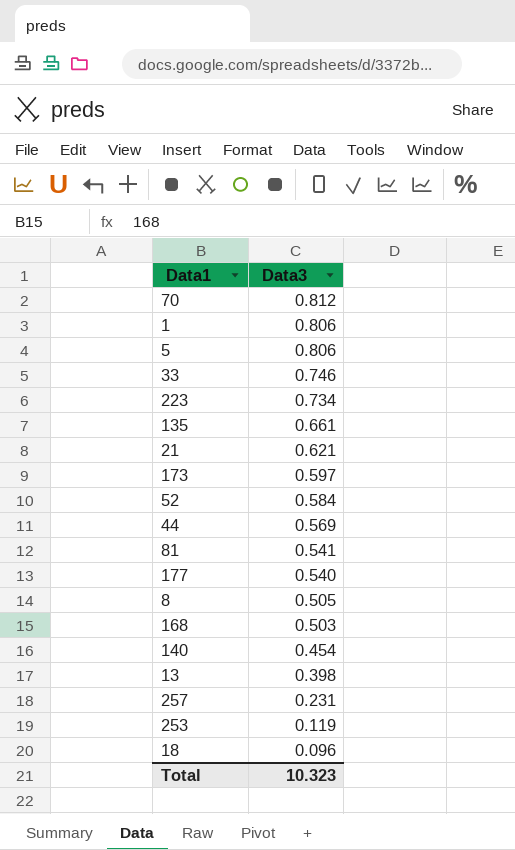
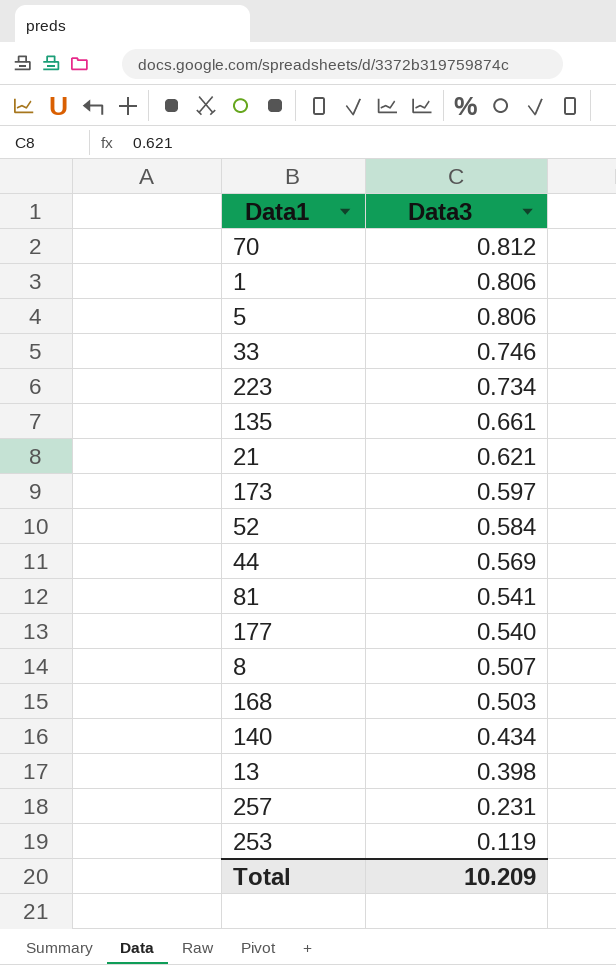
row 18: 0.096 -> none
8 | Data3: 0.505 -> 0.507
140 | Data3: 0.454 -> 0.434
Total | Data3: 10.323 -> 10.209

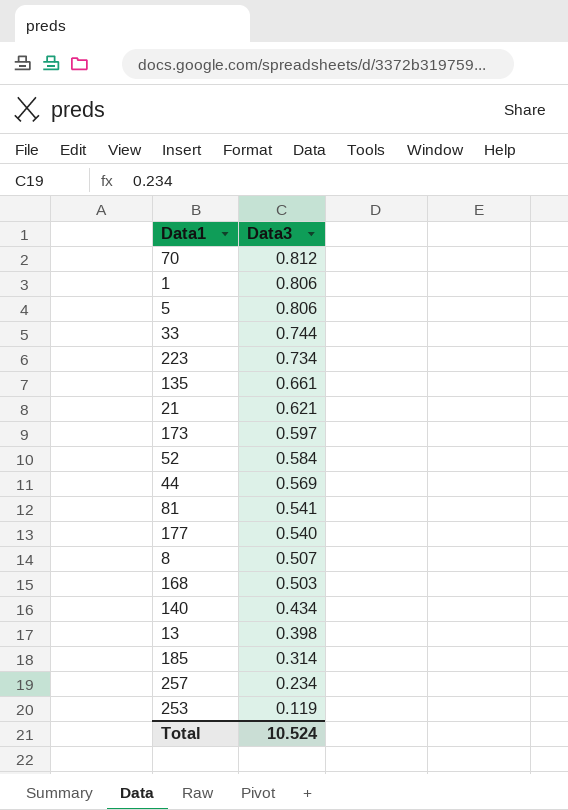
33 | Data3: 0.746 -> 0.744
row 185: none -> 0.314
257 | Data3: 0.231 -> 0.234
Total | Data3: 10.209 -> 10.524

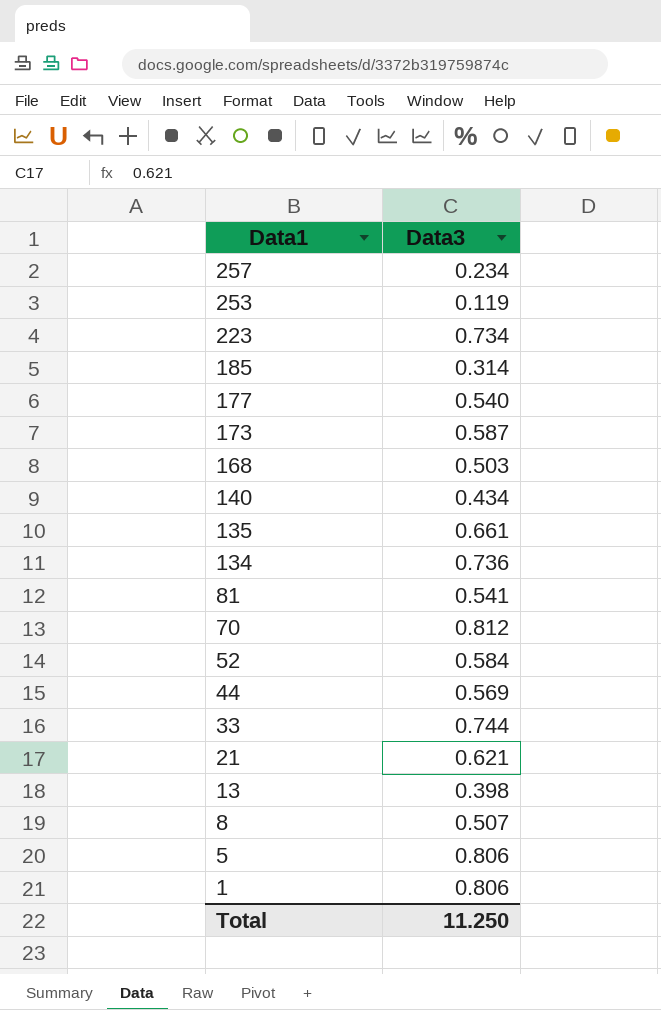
row order: Data3 descending -> Data1 descending
173 | Data3: 0.597 -> 0.587
row 134: none -> 0.736
Total | Data3: 10.524 -> 11.250

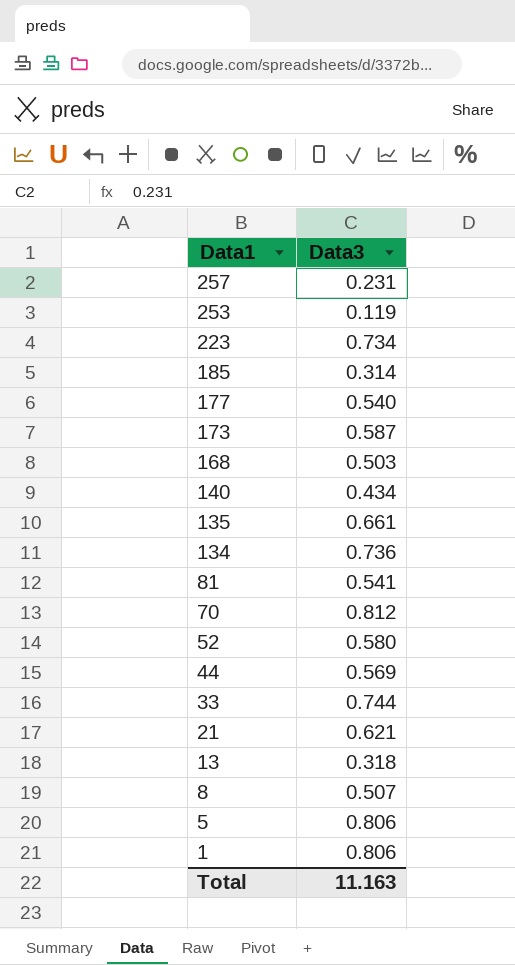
257 | Data3: 0.234 -> 0.231
52 | Data3: 0.584 -> 0.580
13 | Data3: 0.398 -> 0.318
Total | Data3: 11.250 -> 11.163

